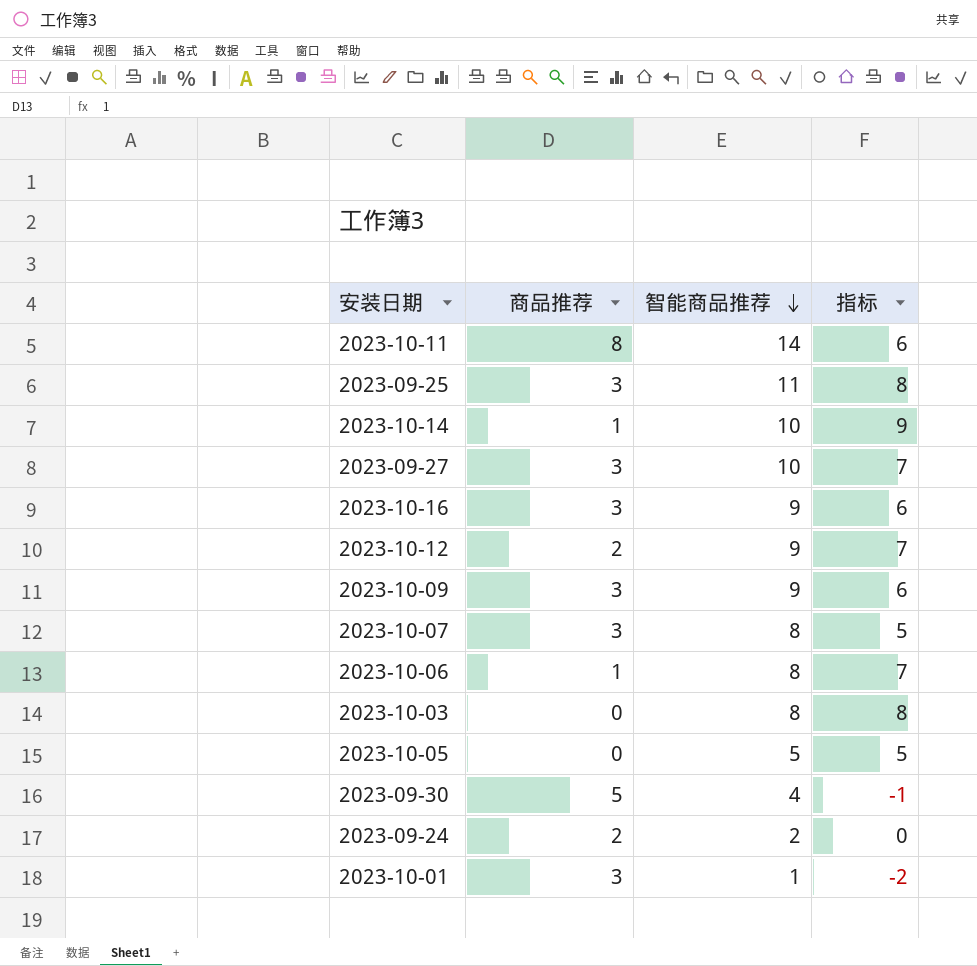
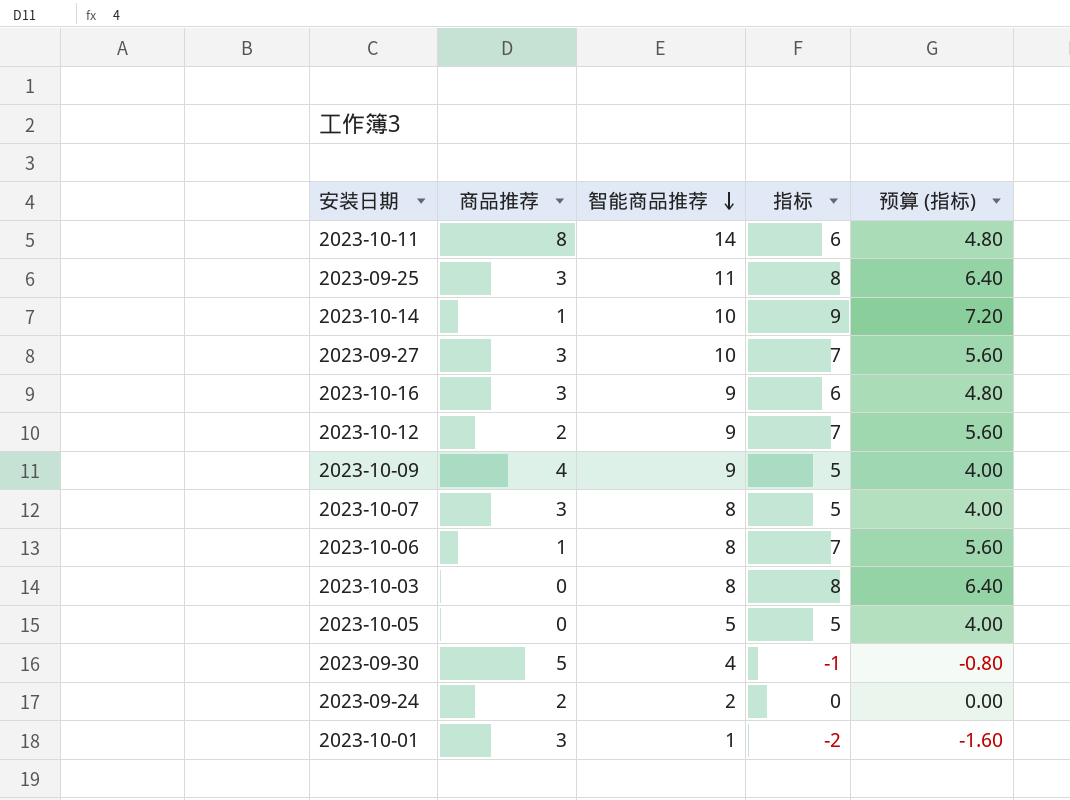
column 预算 (指标) | formula: none -> [指标] * 0.8
2023-10-09 | 商品推荐: 3 -> 4
2023-10-09 | 指标: 6 -> 5

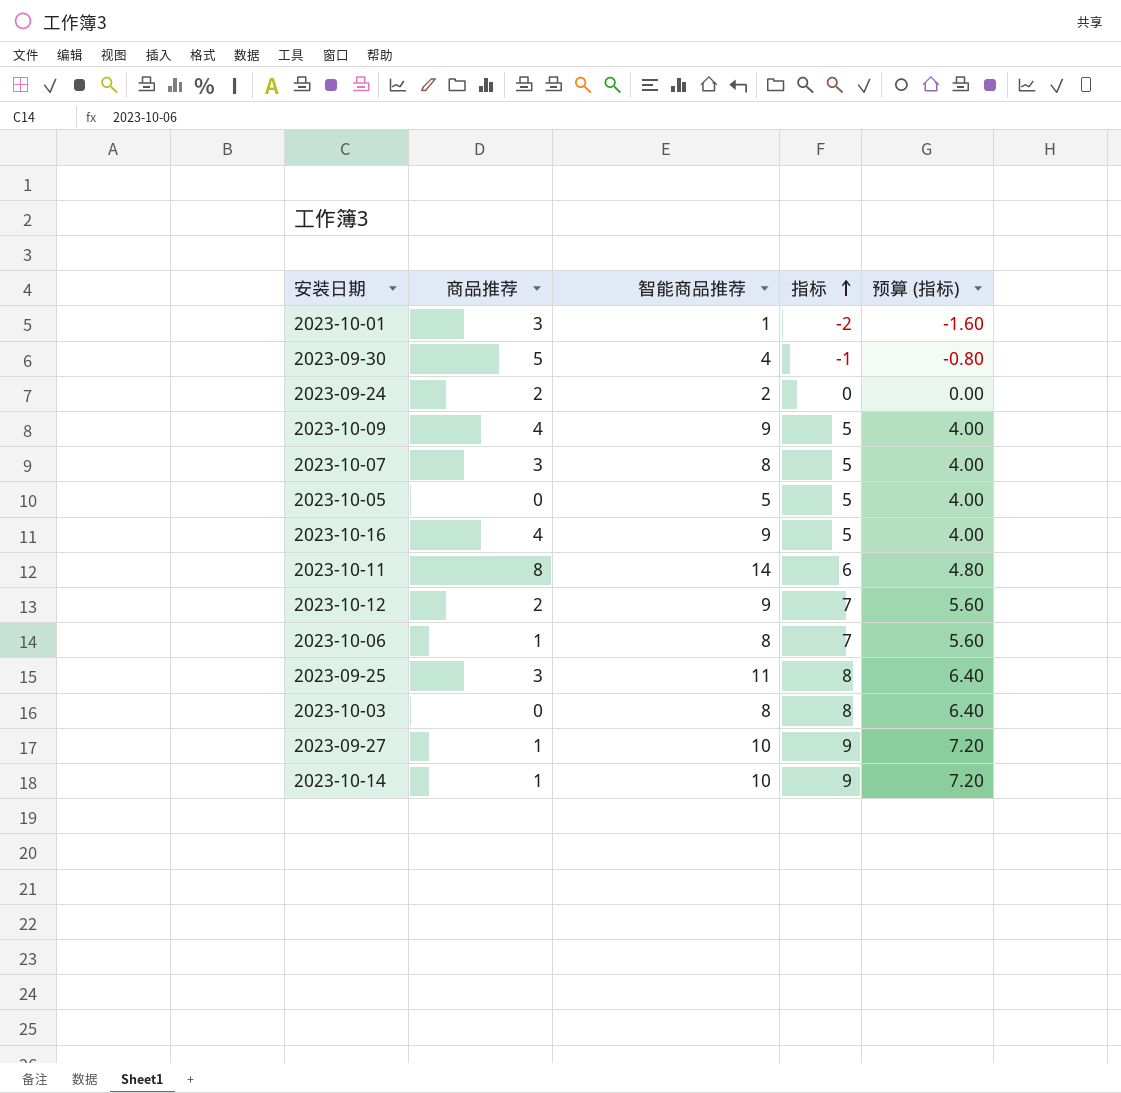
row order: 智能商品推荐 descending -> 指标 ascending
2023-10-16 | 商品推荐: 3 -> 4
2023-10-16 | 指标: 6 -> 5
2023-10-16 | 预算 (指标): 4.80 -> 4.00
2023-09-27 | 商品推荐: 3 -> 1
2023-09-27 | 指标: 7 -> 9
2023-09-27 | 预算 (指标): 5.60 -> 7.20

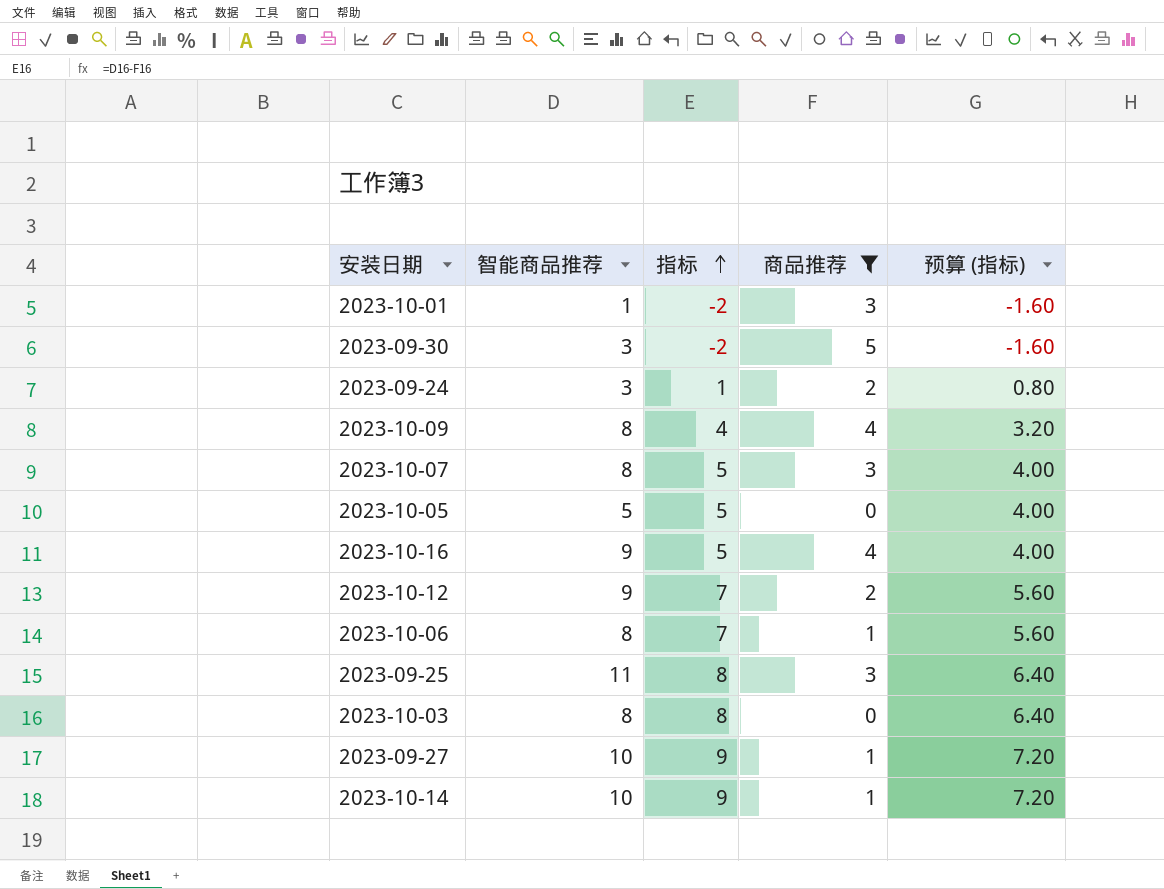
filter: none -> 商品推荐 != 8
column 商品推荐 | position: 2 -> 4
2023-09-30 | 智能商品推荐: 4 -> 3
2023-09-30 | 指标: -1 -> -2
2023-09-30 | 预算 (指标): -0.80 -> -1.60
2023-09-24 | 智能商品推荐: 2 -> 3
2023-09-24 | 指标: 0 -> 1
2023-09-24 | 预算 (指标): 0.00 -> 0.80
2023-10-09 | 智能商品推荐: 9 -> 8
2023-10-09 | 指标: 5 -> 4
2023-10-09 | 预算 (指标): 4.00 -> 3.20

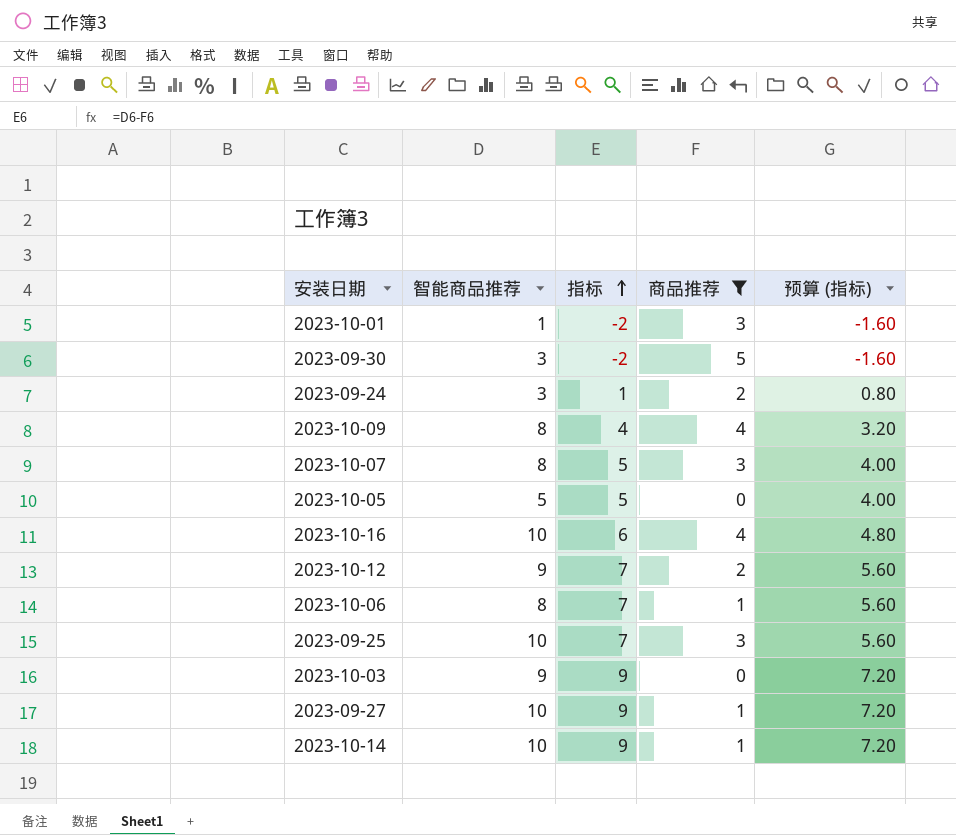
2023-10-16 | 智能商品推荐: 9 -> 10
2023-10-16 | 指标: 5 -> 6
2023-10-16 | 预算 (指标): 4.00 -> 4.80
2023-09-25 | 智能商品推荐: 11 -> 10
2023-09-25 | 指标: 8 -> 7
2023-09-25 | 预算 (指标): 6.40 -> 5.60
2023-10-03 | 智能商品推荐: 8 -> 9
2023-10-03 | 指标: 8 -> 9
2023-10-03 | 预算 (指标): 6.40 -> 7.20

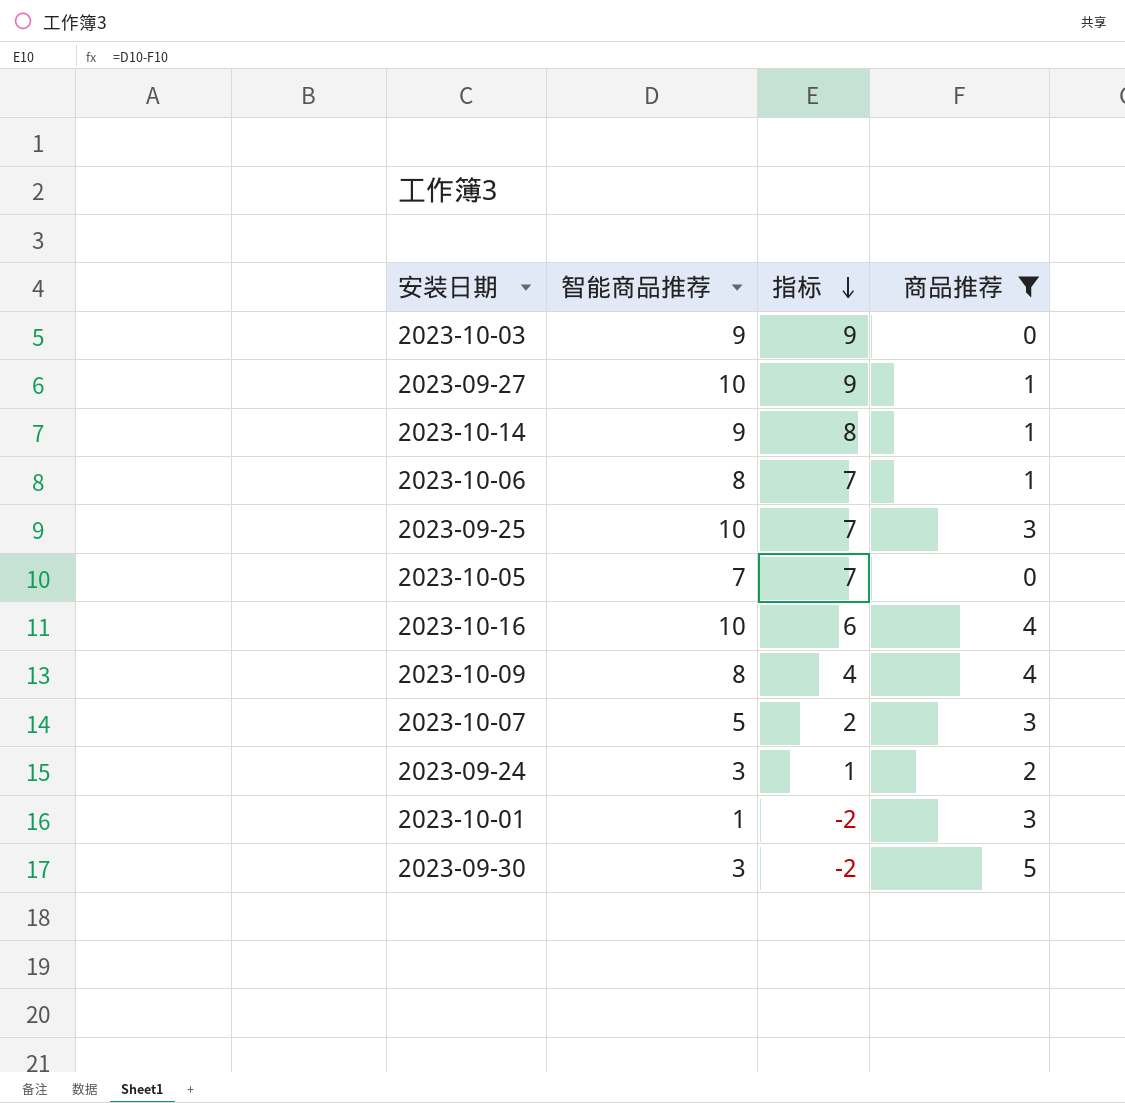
row order: 指标 ascending -> 指标 descending
column 预算 (指标) | formula: [指标] * 0.8 -> none
row 2023-10-12: 9 | 7 | 2 | 5.60 -> none
2023-10-14 | 智能商品推荐: 10 -> 9
2023-10-14 | 指标: 9 -> 8
2023-10-05 | 智能商品推荐: 5 -> 7
2023-10-05 | 指标: 5 -> 7
2023-10-07 | 智能商品推荐: 8 -> 5
2023-10-07 | 指标: 5 -> 2

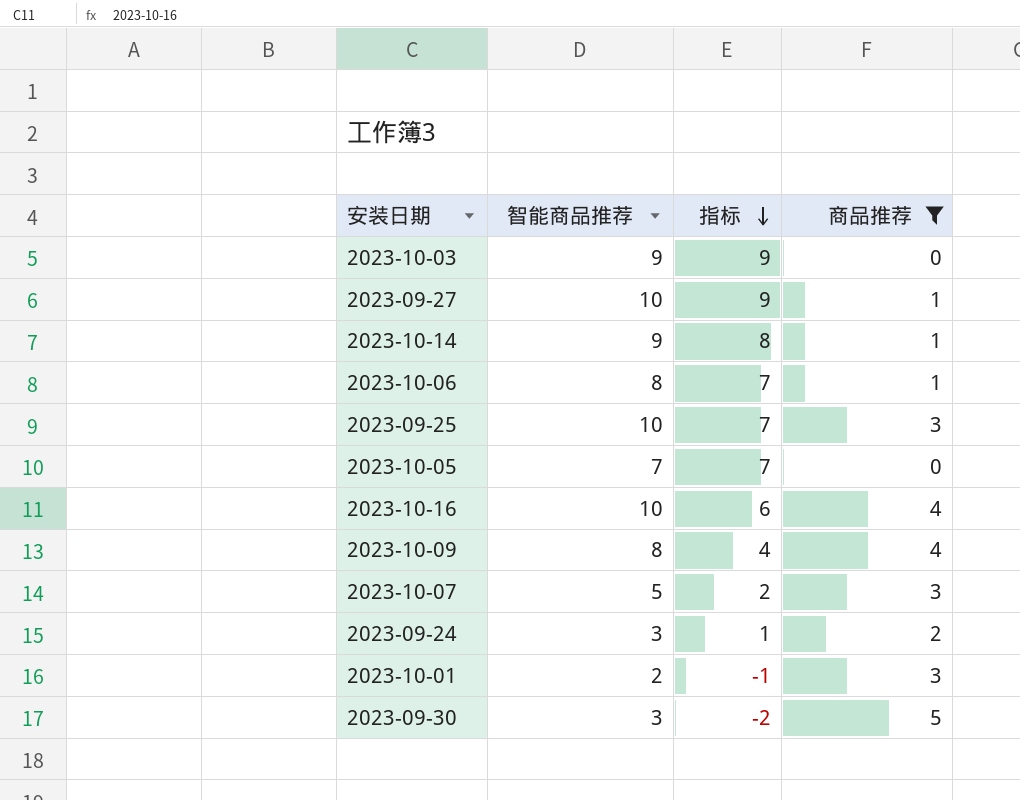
2023-10-01 | 智能商品推荐: 1 -> 2
2023-10-01 | 指标: -2 -> -1

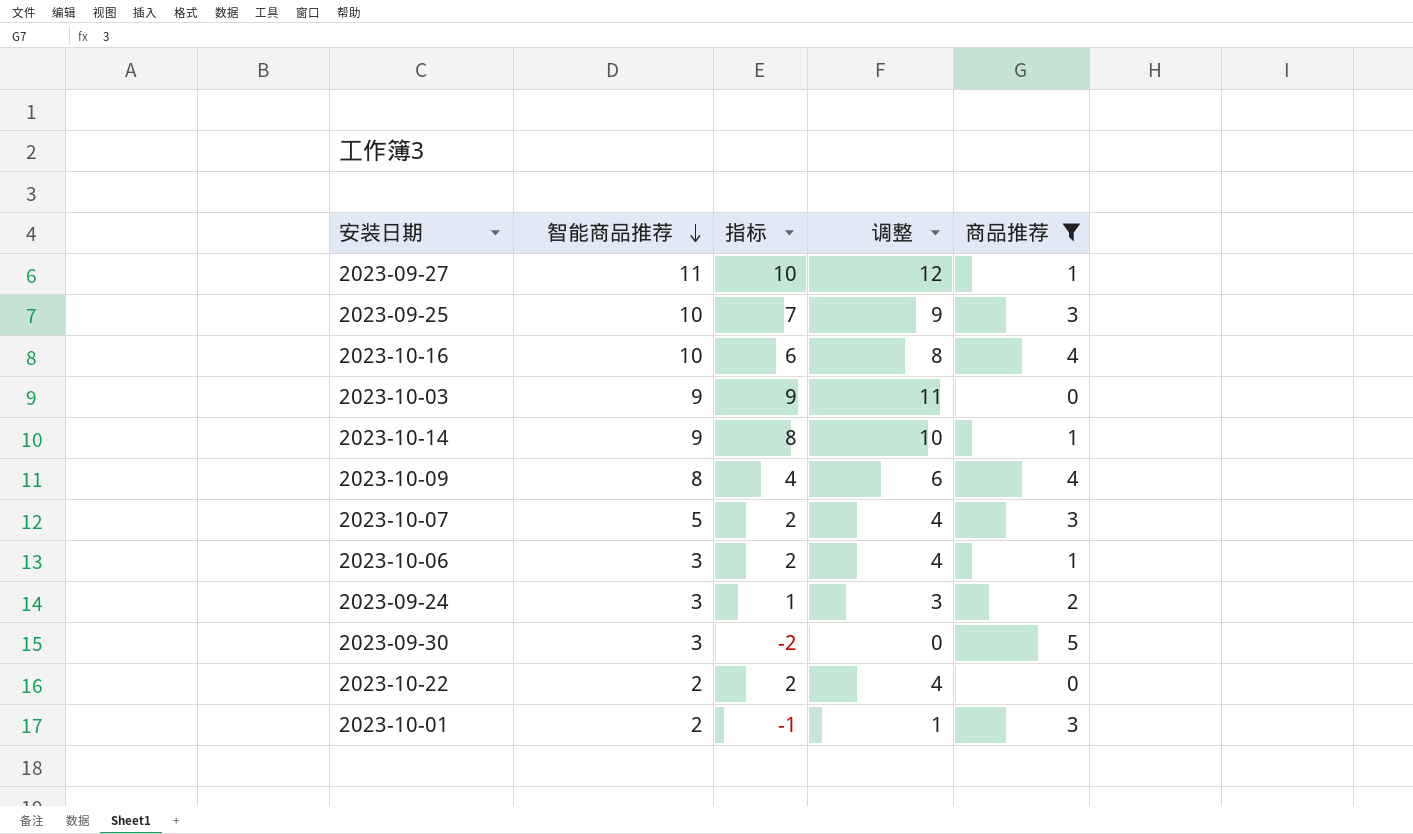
row order: 指标 descending -> 智能商品推荐 descending
column 调整 | formula: none -> [指标] + 2
row 2023-10-05: 7 | 7 | 0 -> none
2023-09-27 | 智能商品推荐: 10 -> 11
2023-09-27 | 指标: 9 -> 10
2023-10-06 | 智能商品推荐: 8 -> 3
2023-10-06 | 指标: 7 -> 2
row 2023-10-22: none -> 2 | 2 | 4 | 0

